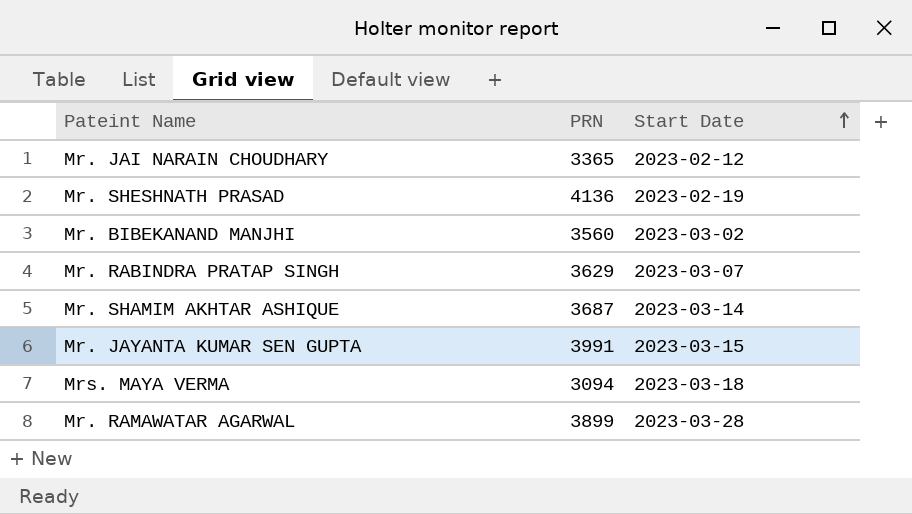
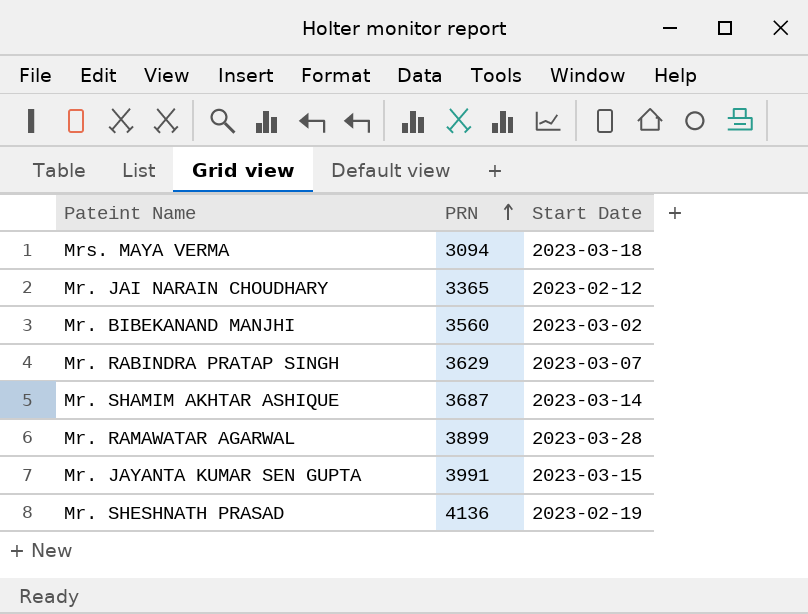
row order: Start Date ascending -> PRN ascending

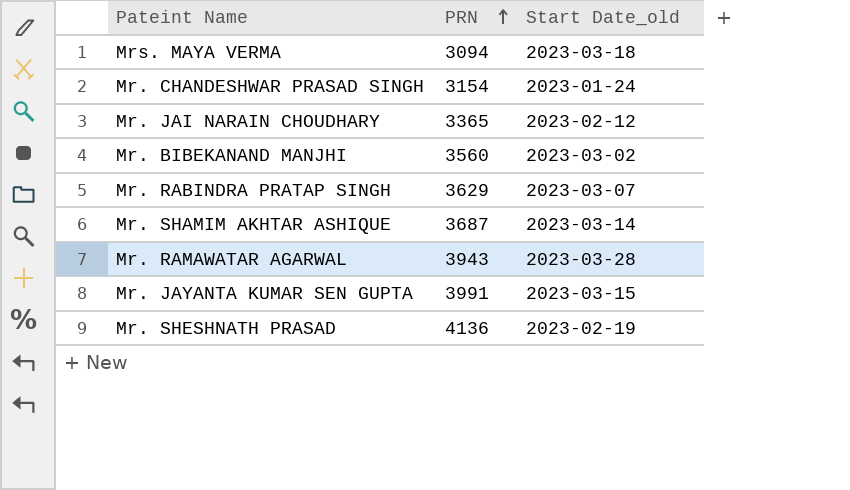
column name: Start Date -> Start Date_old
row Mr. CHANDESHWAR PRASAD SINGH: none -> 3154 | 2023-01-24
Mr. RAMAWATAR AGARWAL | PRN: 3899 -> 3943

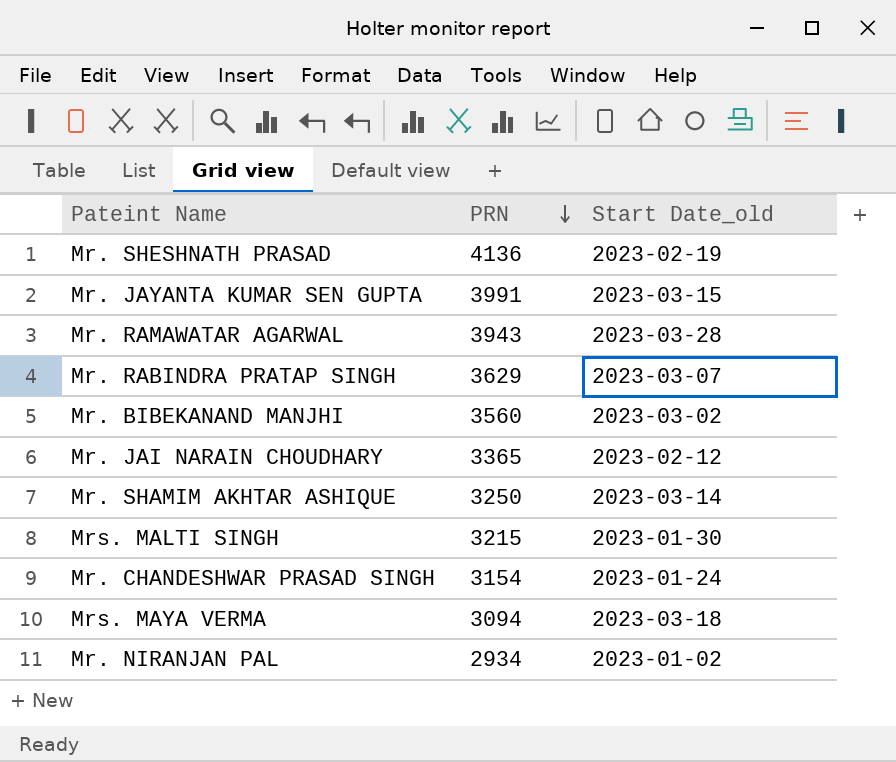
row order: PRN ascending -> PRN descending
Mr. SHAMIM AKHTAR ASHIQUE | PRN: 3687 -> 3250
row Mrs. MALTI SINGH: none -> 3215 | 2023-01-30
row Mr. NIRANJAN PAL: none -> 2934 | 2023-01-02

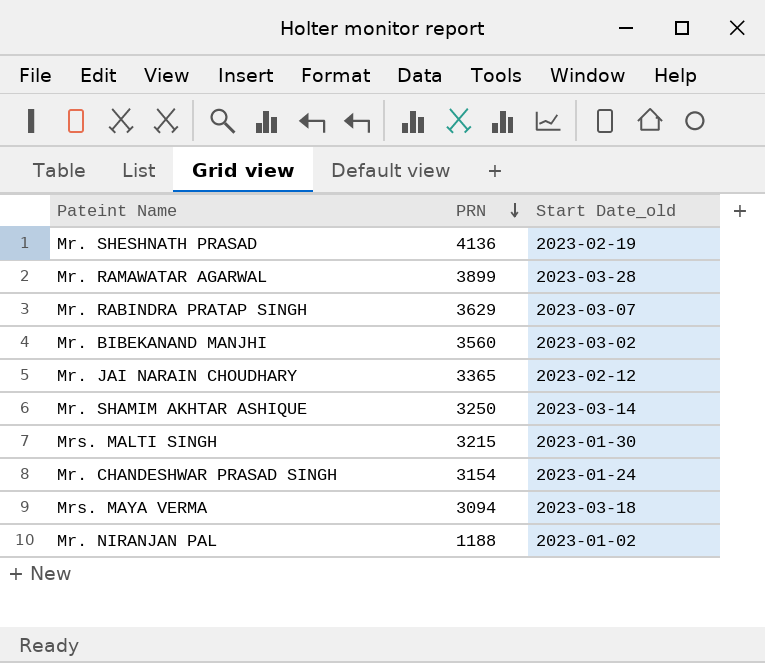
row Mr. JAYANTA KUMAR SEN GUPTA: 3991 | 2023-03-15 -> none
Mr. RAMAWATAR AGARWAL | PRN: 3943 -> 3899
Mr. NIRANJAN PAL | PRN: 2934 -> 1188

